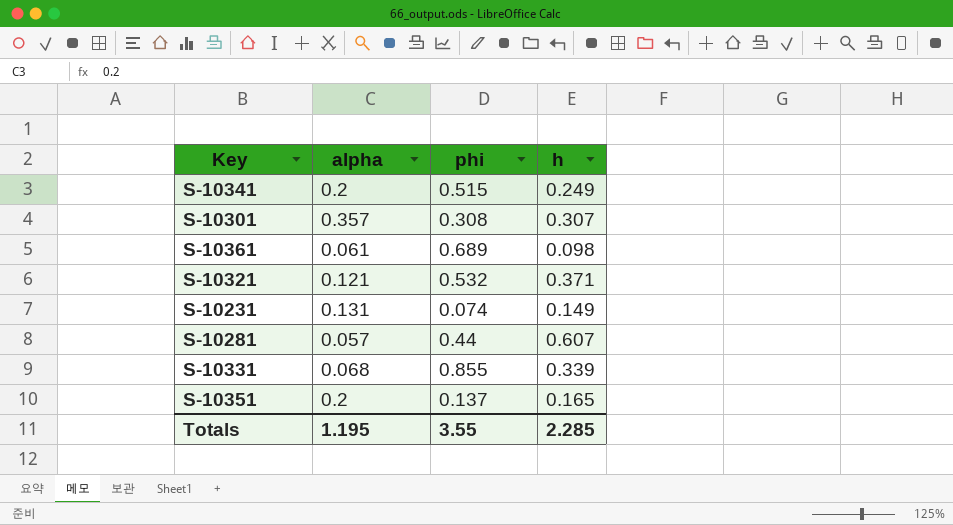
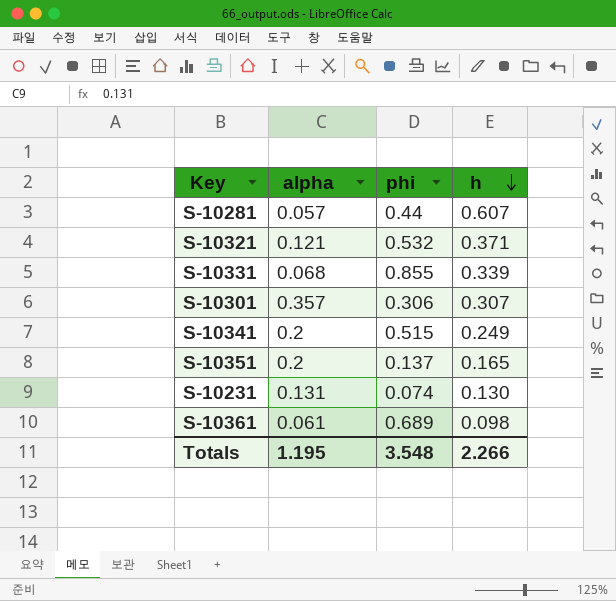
row order: none -> h descending
S-10301 | phi: 0.308 -> 0.306
S-10231 | h: 0.149 -> 0.130
Totals | phi: 3.55 -> 3.548
Totals | h: 2.285 -> 2.266

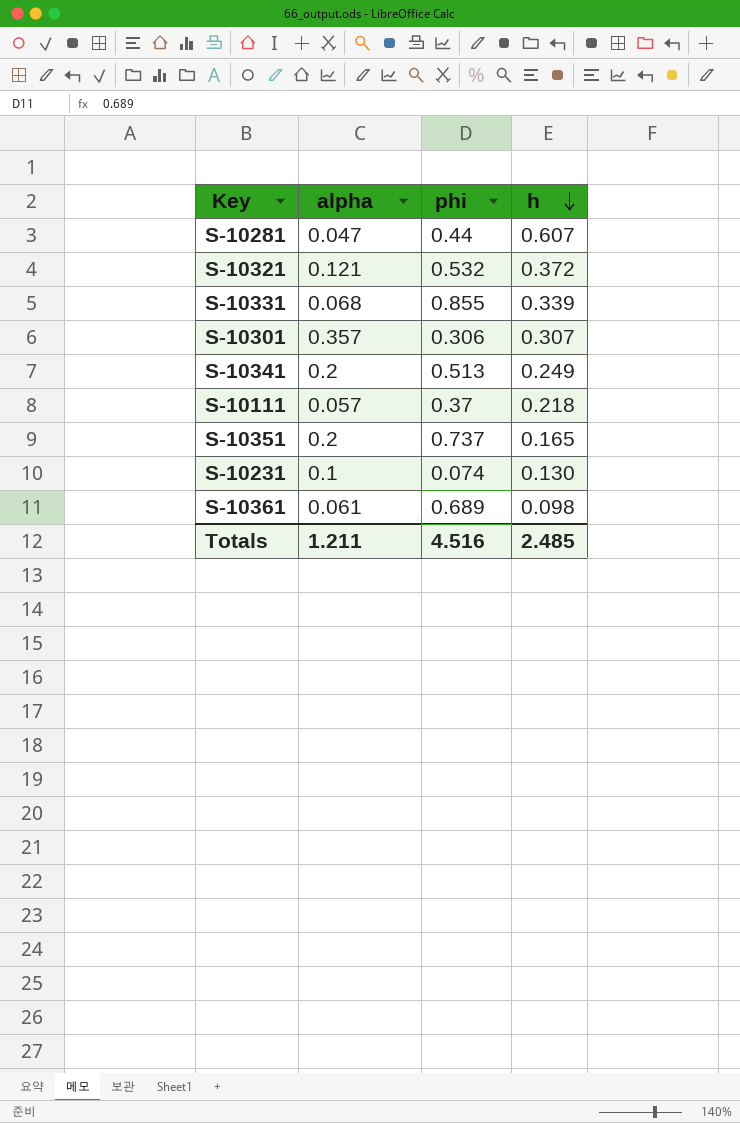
S-10281 | alpha: 0.057 -> 0.047
S-10321 | h: 0.371 -> 0.372
S-10341 | phi: 0.515 -> 0.513
row S-10111: none -> 0.057 | 0.37 | 0.218
S-10351 | phi: 0.137 -> 0.737
S-10231 | alpha: 0.131 -> 0.1
Totals | alpha: 1.195 -> 1.211
Totals | phi: 3.548 -> 4.516
Totals | h: 2.266 -> 2.485

